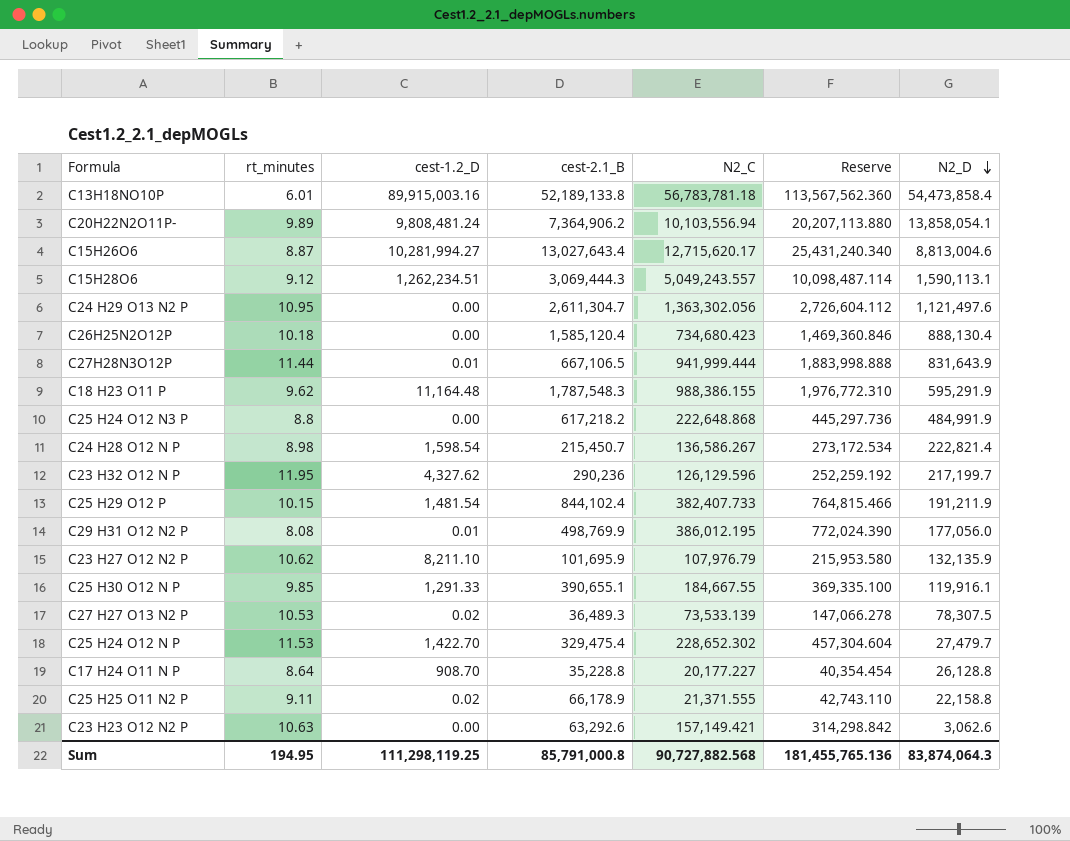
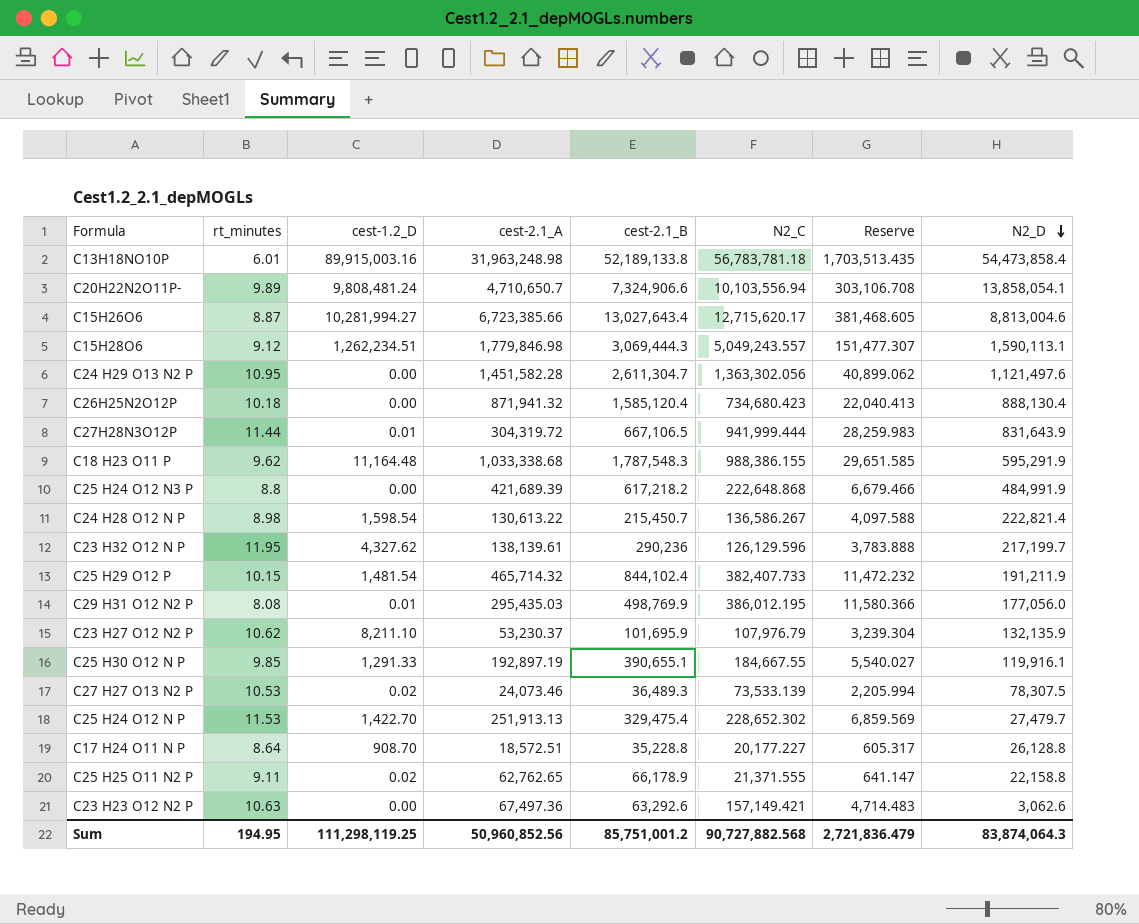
column cest-2.1_A | position: none -> 4
column Reserve | formula: [N2_C] * 2 -> [N2_C] * 0.03
C20H22N2O11P- | cest-2.1_B: 7,364,906.2 -> 7,324,906.6
Sum | cest-2.1_B: 85,791,000.8 -> 85,751,001.2
Sum | Reserve: 181,455,765.136 -> 2,721,836.479

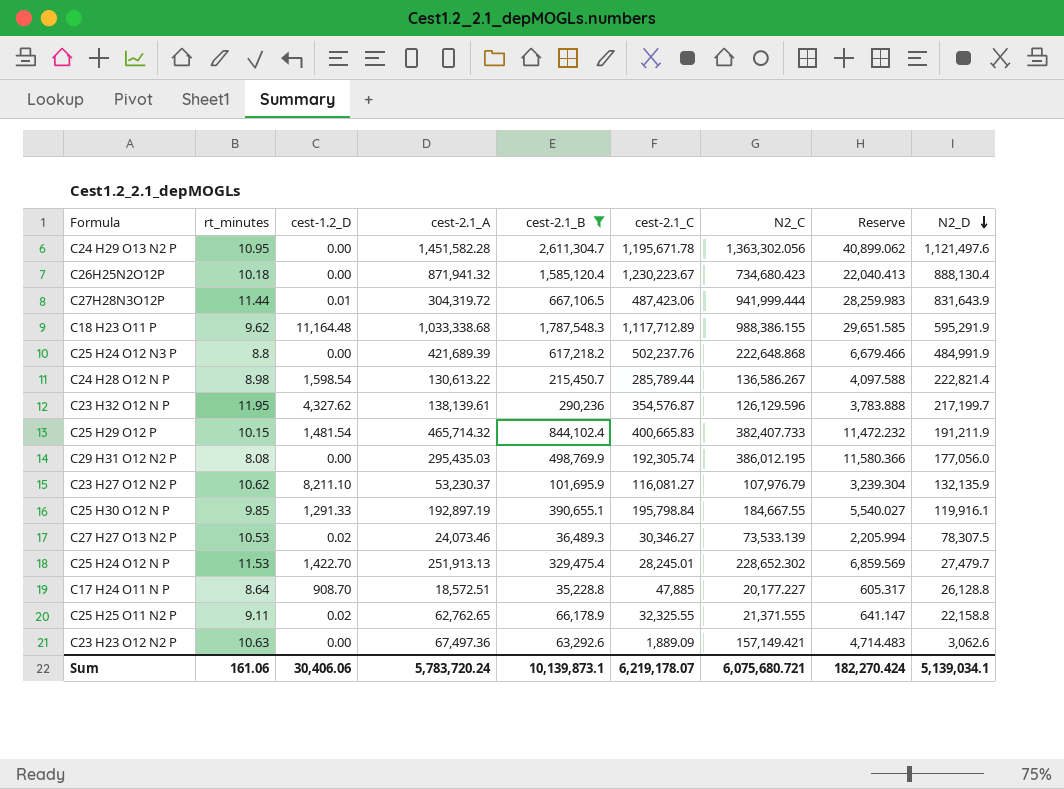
filter: none -> cest-2.1_B <= 2,611,304.7
column cest-2.1_C | position: none -> 6
C29 H31 O12 N2 P | cest-1.2_D: 0.01 -> 0.00
Sum | rt_minutes: 194.95 -> 161.06
Sum | cest-1.2_D: 111,298,119.25 -> 30,406.06
Sum | cest-2.1_A: 50,960,852.56 -> 5,783,720.24
Sum | cest-2.1_B: 85,751,001.2 -> 10,139,873.1
Sum | N2_C: 90,727,882.568 -> 6,075,680.721
Sum | Reserve: 2,721,836.479 -> 182,270.424
Sum | N2_D: 83,874,064.3 -> 5,139,034.1

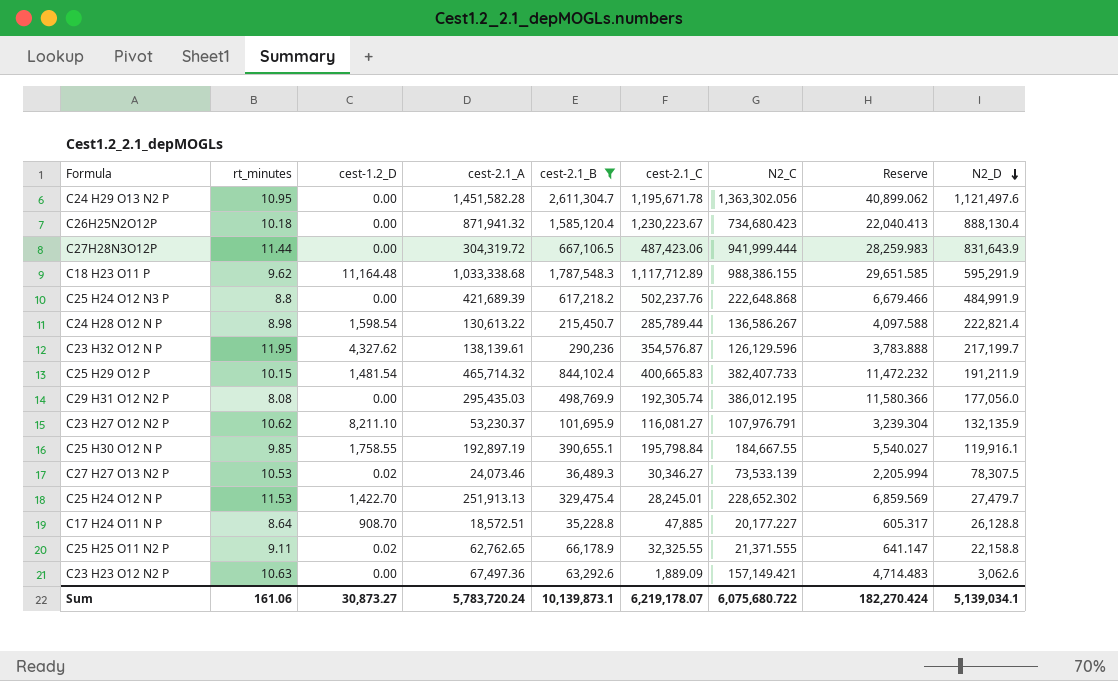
C27H28N3O12P | cest-1.2_D: 0.01 -> 0.00
C23 H27 O12 N2 P | N2_C: 107,976.79 -> 107,976.791
C25 H30 O12 N P | cest-1.2_D: 1,291.33 -> 1,758.55
Sum | cest-1.2_D: 30,406.06 -> 30,873.27
Sum | N2_C: 6,075,680.721 -> 6,075,680.722

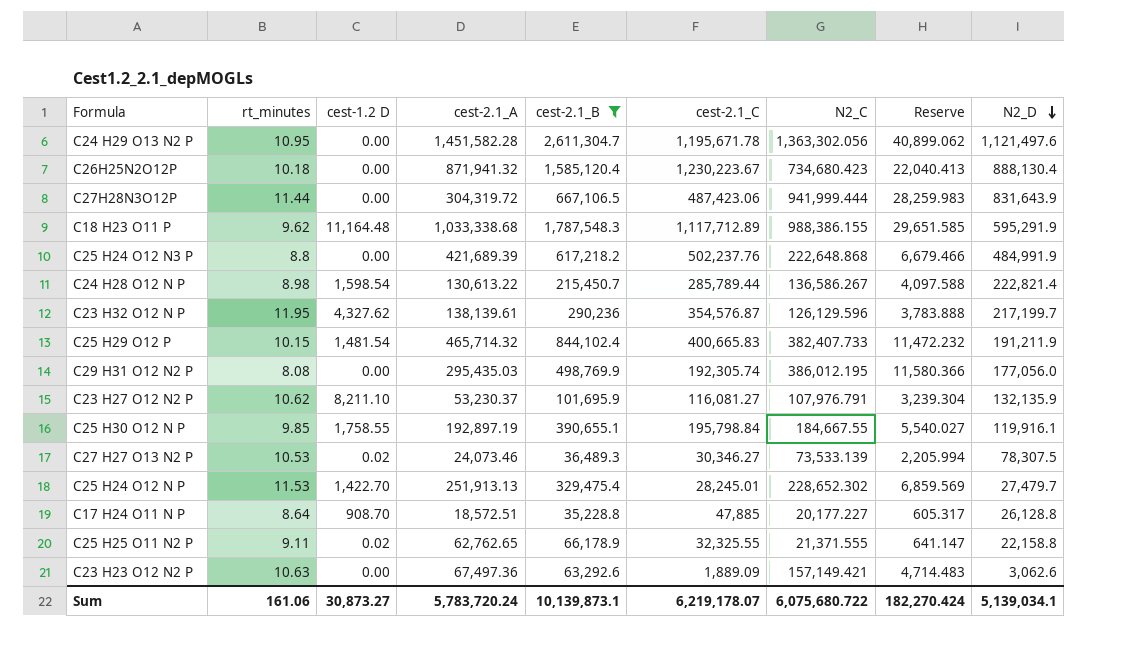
column name: cest-1.2_D -> cest-1.2 D

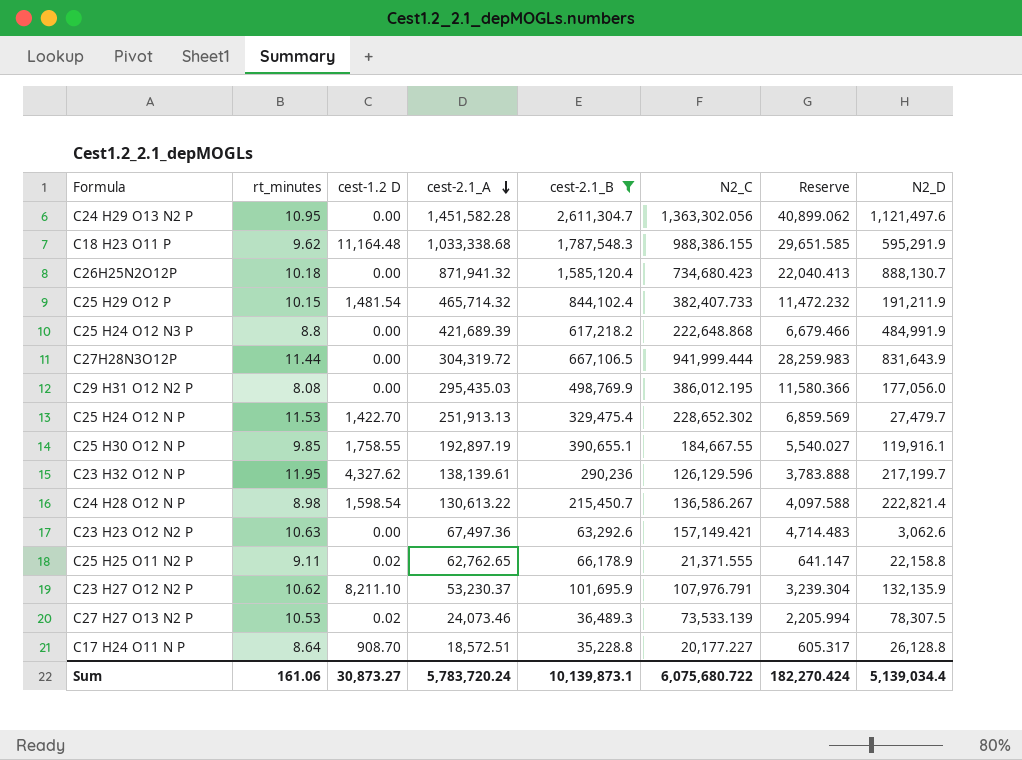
row order: N2_D descending -> cest-2.1_A descending
column cest-2.1_C | position: 6 -> none
C26H25N2O12P | N2_D: 888,130.4 -> 888,130.7
Sum | N2_D: 5,139,034.1 -> 5,139,034.4

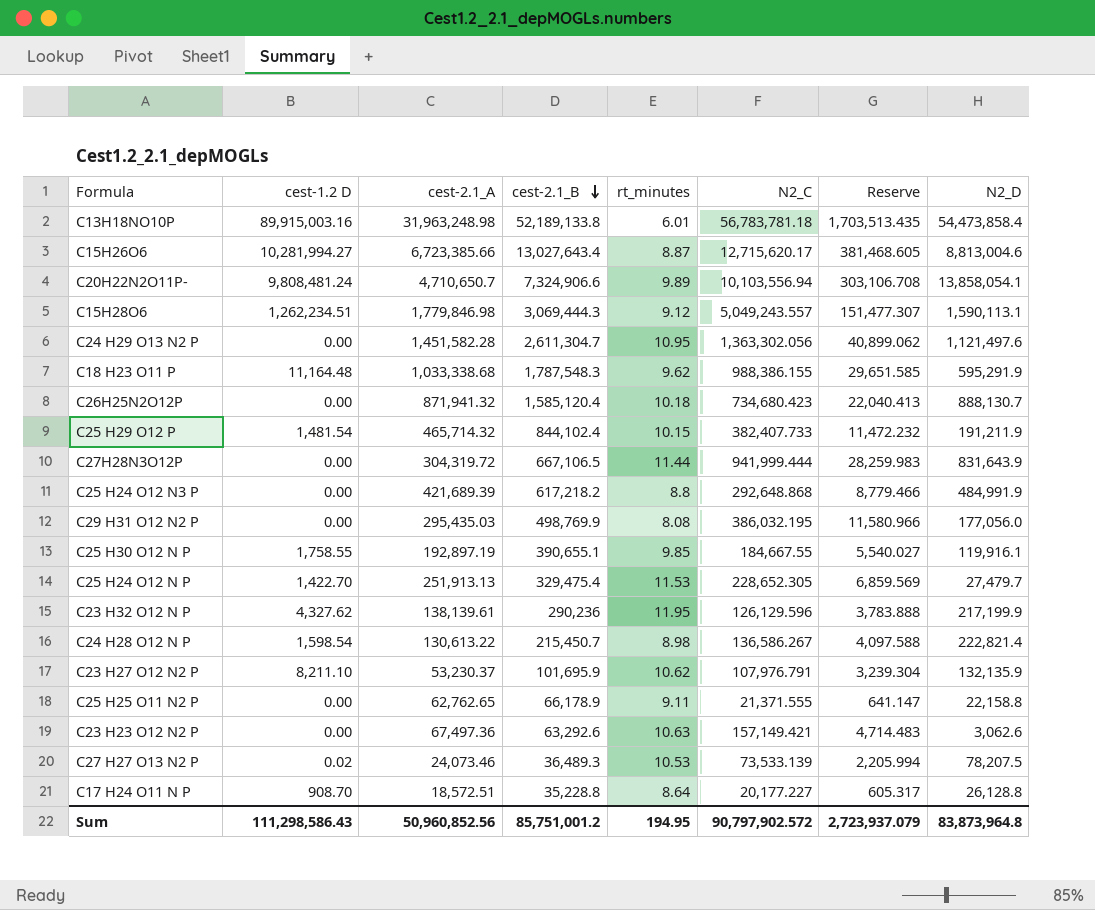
filter: cest-2.1_B <= 2,611,304.7 -> none
row order: cest-2.1_A descending -> cest-2.1_B descending
column rt_minutes | position: 2 -> 5
C25 H24 O12 N3 P | N2_C: 222,648.868 -> 292,648.868
C25 H24 O12 N3 P | Reserve: 6,679.466 -> 8,779.466
C29 H31 O12 N2 P | N2_C: 386,012.195 -> 386,032.195
C29 H31 O12 N2 P | Reserve: 11,580.366 -> 11,580.966
C25 H24 O12 N P | N2_C: 228,652.302 -> 228,652.305
C23 H32 O12 N P | N2_D: 217,199.7 -> 217,199.9
C25 H25 O11 N2 P | cest-1.2 D: 0.02 -> 0.00
C27 H27 O13 N2 P | N2_D: 78,307.5 -> 78,207.5
Sum | cest-1.2 D: 30,873.27 -> 111,298,586.43
Sum | cest-2.1_A: 5,783,720.24 -> 50,960,852.56
Sum | cest-2.1_B: 10,139,873.1 -> 85,751,001.2
Sum | rt_minutes: 161.06 -> 194.95
Sum | N2_C: 6,075,680.722 -> 90,797,902.572
Sum | Reserve: 182,270.424 -> 2,723,937.079
Sum | N2_D: 5,139,034.4 -> 83,873,964.8

